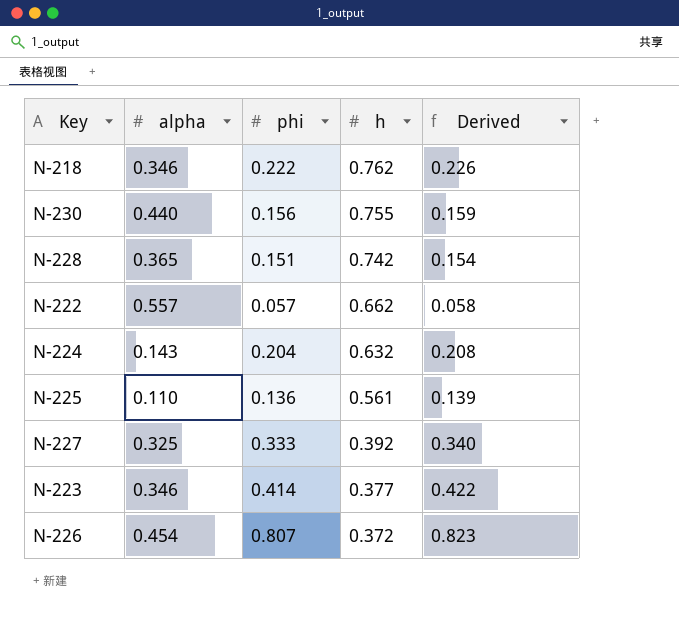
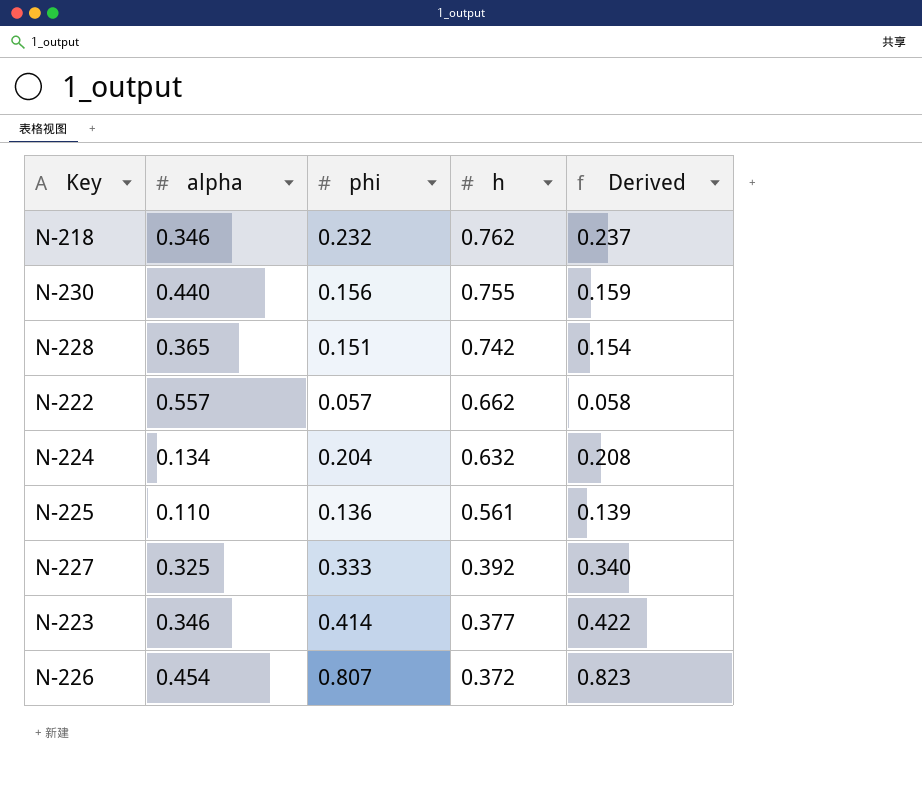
N-218 | phi: 0.222 -> 0.232
N-218 | Derived: 0.226 -> 0.237
N-224 | alpha: 0.143 -> 0.134

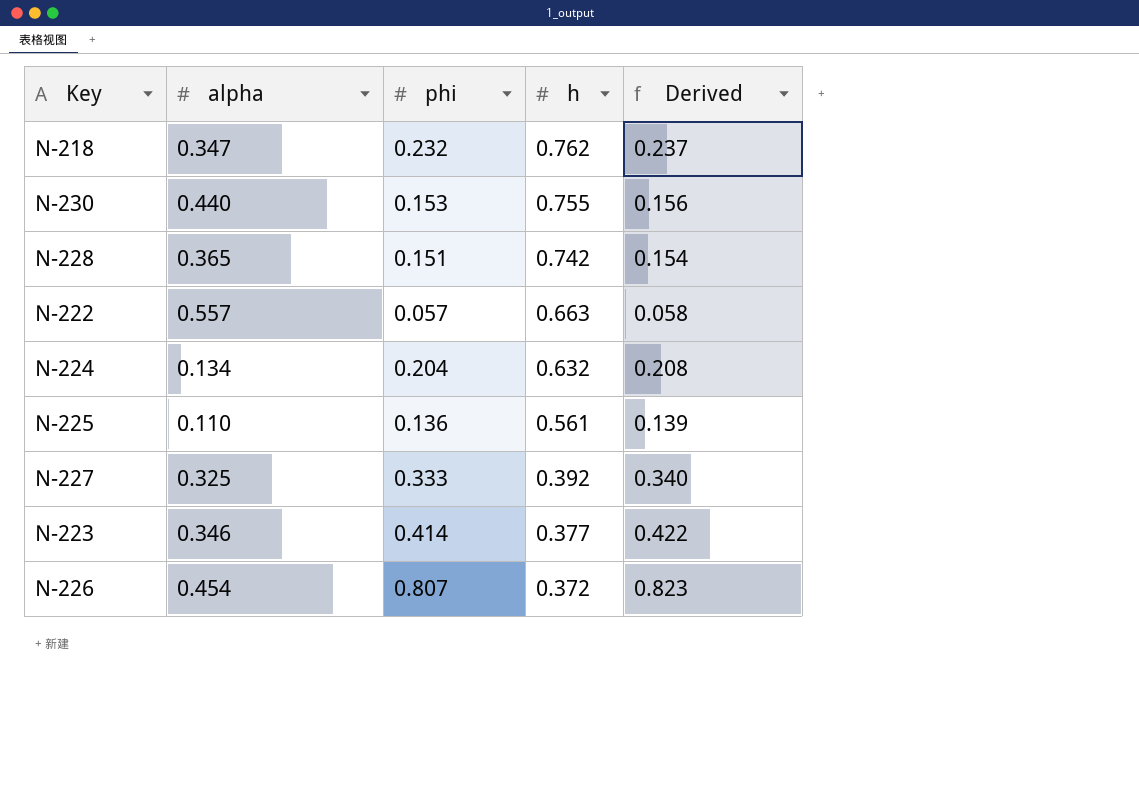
N-218 | alpha: 0.346 -> 0.347
N-230 | phi: 0.156 -> 0.153
N-230 | Derived: 0.159 -> 0.156
N-222 | h: 0.662 -> 0.663

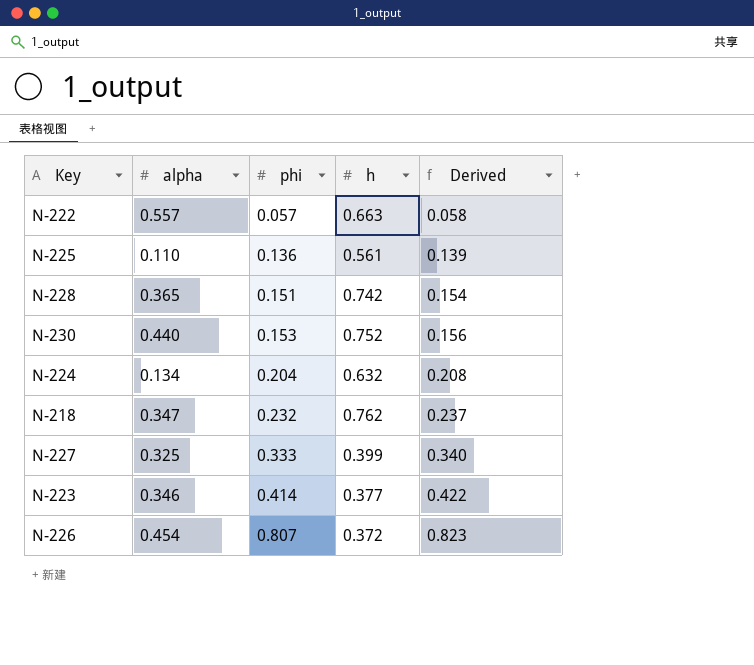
row order: h descending -> phi ascending
N-230 | h: 0.755 -> 0.752
N-227 | h: 0.392 -> 0.399

